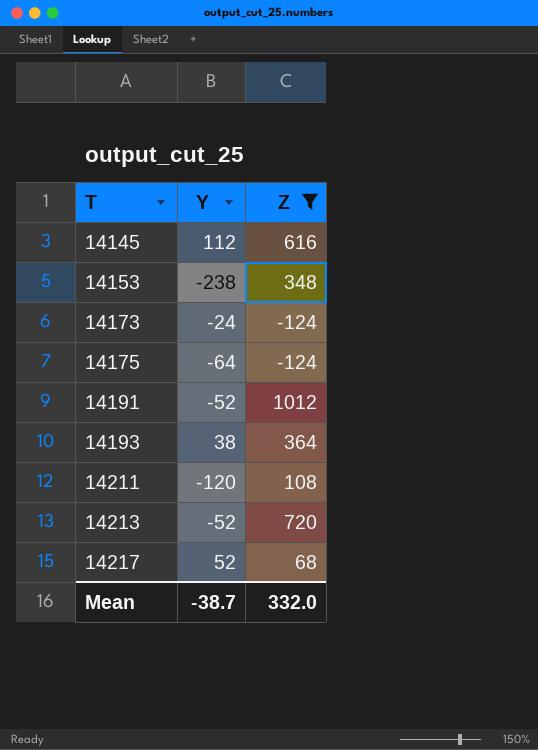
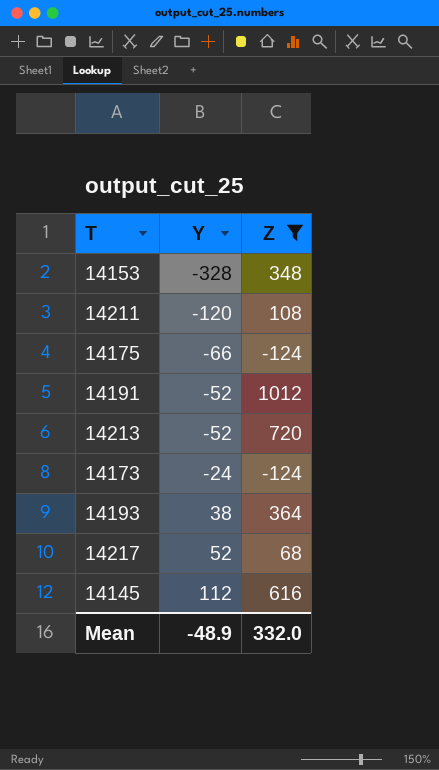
row order: T ascending -> Y ascending
14153 | Y: -238 -> -328
14175 | Y: -64 -> -66
Mean | Y: -38.7 -> -48.9

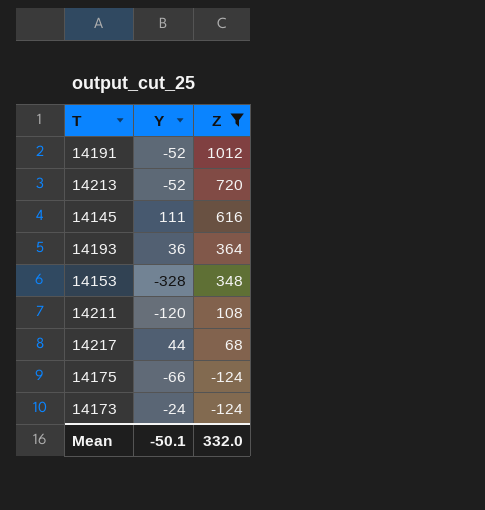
row order: Y ascending -> Z descending
14145 | Y: 112 -> 111
14193 | Y: 38 -> 36
14217 | Y: 52 -> 44
Mean | Y: -48.9 -> -50.1

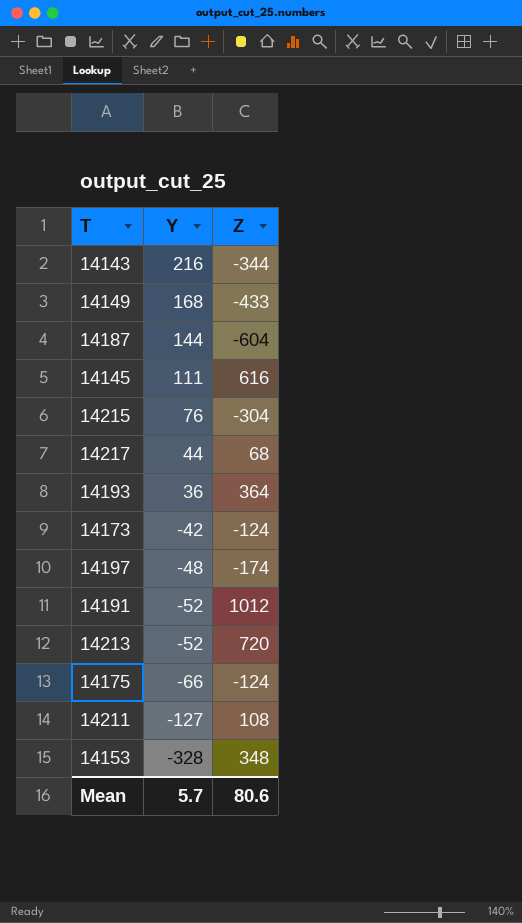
filter: Z >= -124 -> none
row order: Z descending -> Y descending
14173 | Y: -24 -> -42
14211 | Y: -120 -> -127
Mean | Y: -50.1 -> 5.7
Mean | Z: 332.0 -> 80.6

